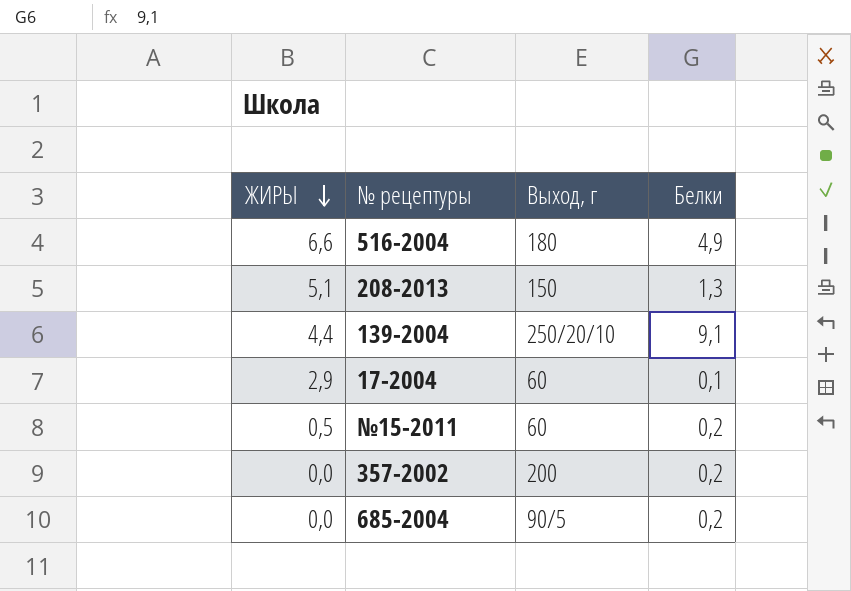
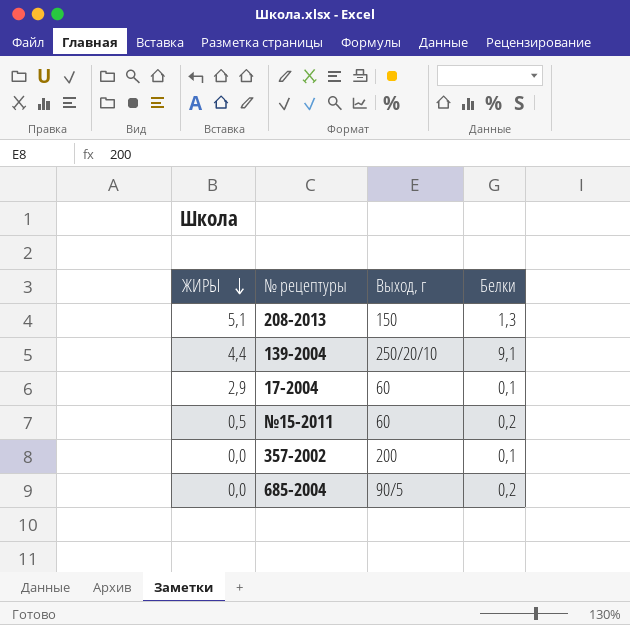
row 516-2004: 6,6 | 180 | 4,9 -> none
357-2002 | Белки: 0,2 -> 0,1

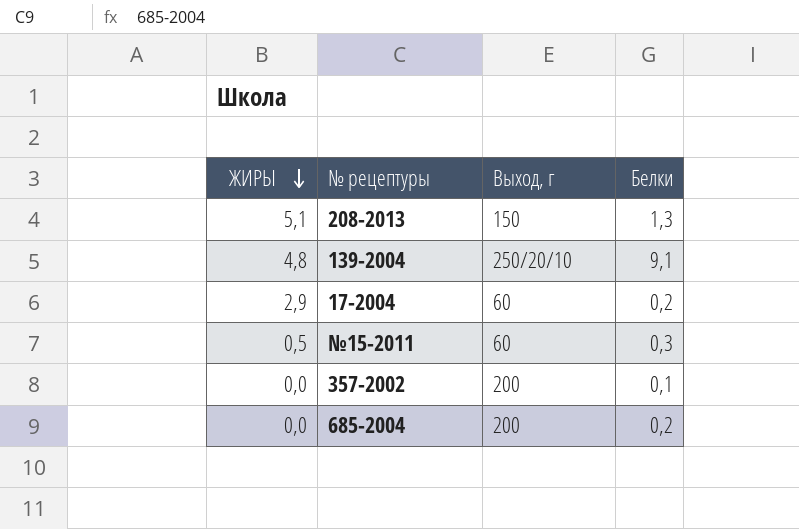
139-2004 | ЖИРЫ: 4,4 -> 4,8
17-2004 | Белки: 0,1 -> 0,2
№15-2011 | Белки: 0,2 -> 0,3
685-2004 | Выход, г: 90/5 -> 200

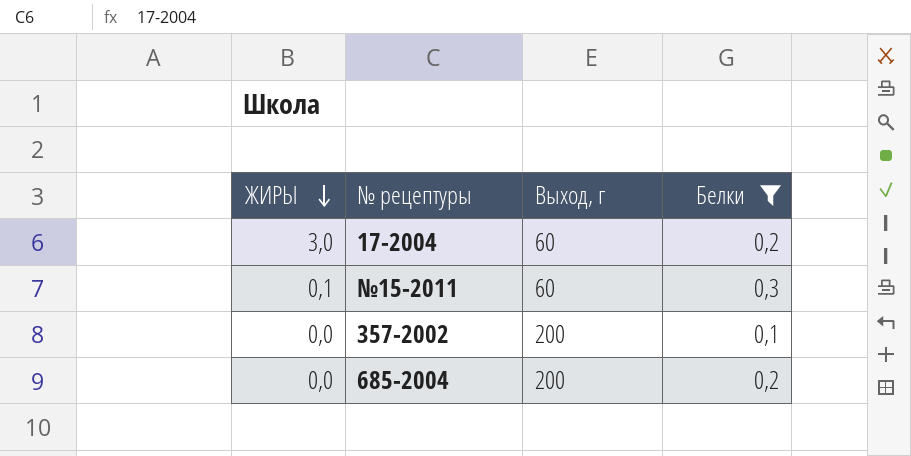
filter: none -> Белки <= 0,3
17-2004 | ЖИРЫ: 2,9 -> 3,0
№15-2011 | ЖИРЫ: 0,5 -> 0,1

